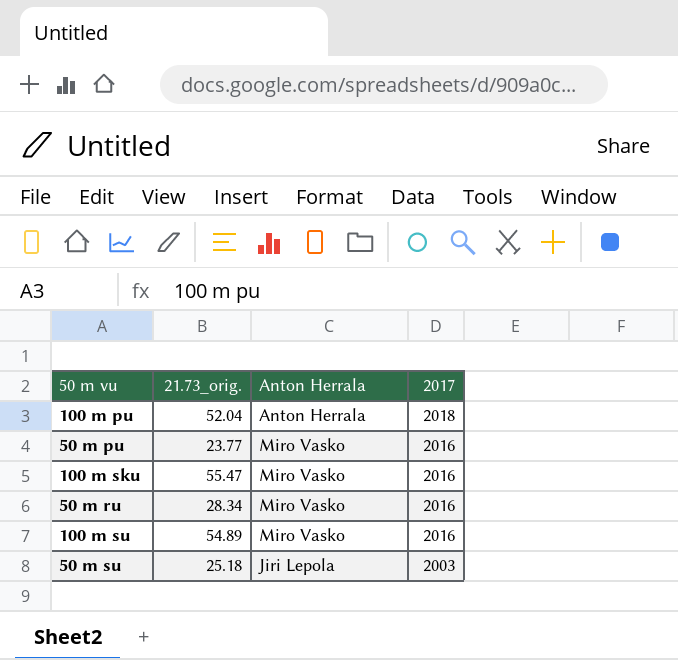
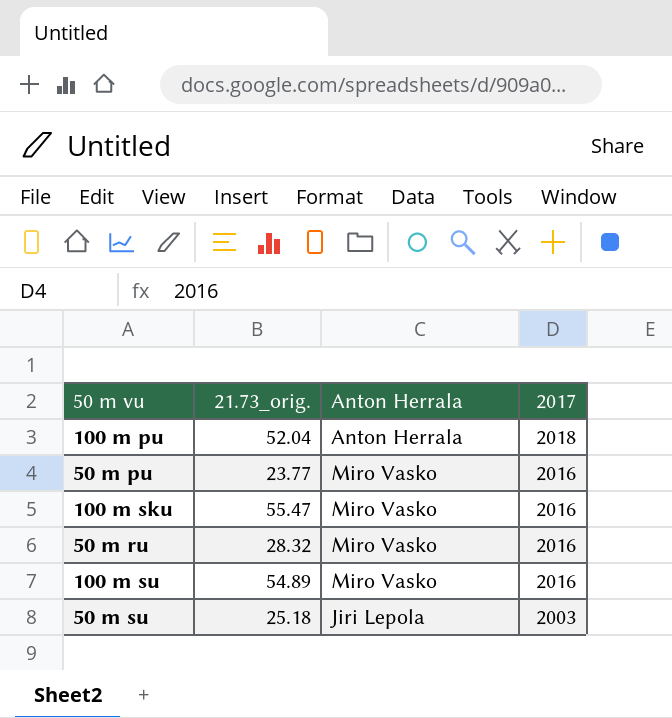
50 m ru | 21.73_orig.: 28.34 -> 28.32

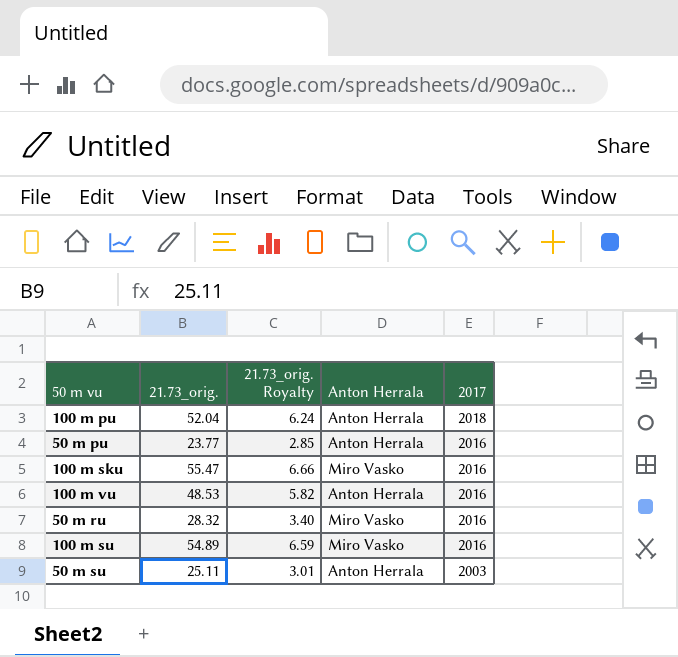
column 21.73_orig. Royalty | formula: none -> [21.73_orig.] * 0.12
50 m pu | Anton Herrala: Miro Vasko -> Anton Herrala
row 100 m vu: none -> 48.53 | 5.82 | Anton Herrala | 2016
50 m su | 21.73_orig.: 25.18 -> 25.11
50 m su | Anton Herrala: Jiri Lepola -> Anton Herrala

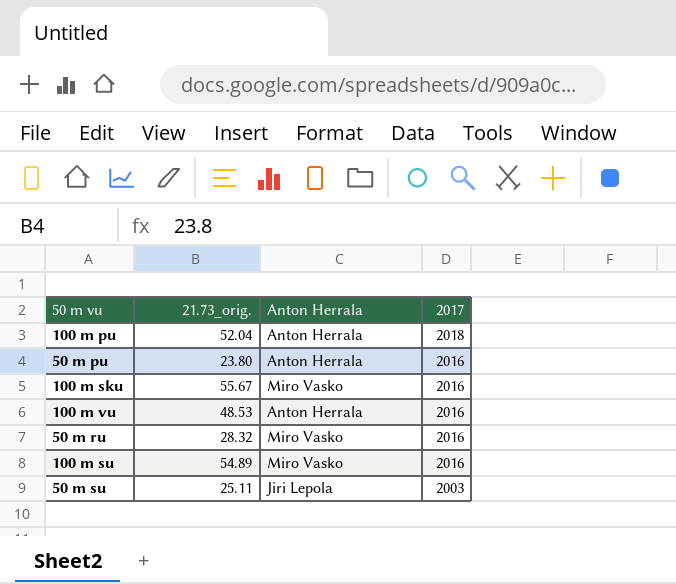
column 21.73_orig. Royalty | formula: [21.73_orig.] * 0.12 -> none
50 m pu | 21.73_orig.: 23.77 -> 23.80
100 m sku | 21.73_orig.: 55.47 -> 55.67
50 m su | Anton Herrala: Anton Herrala -> Jiri Lepola

